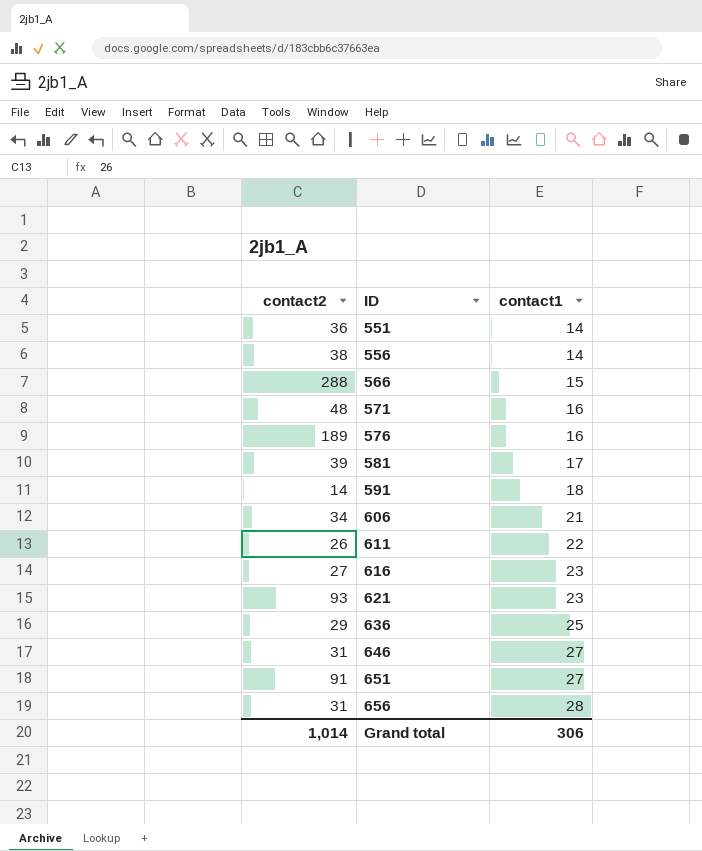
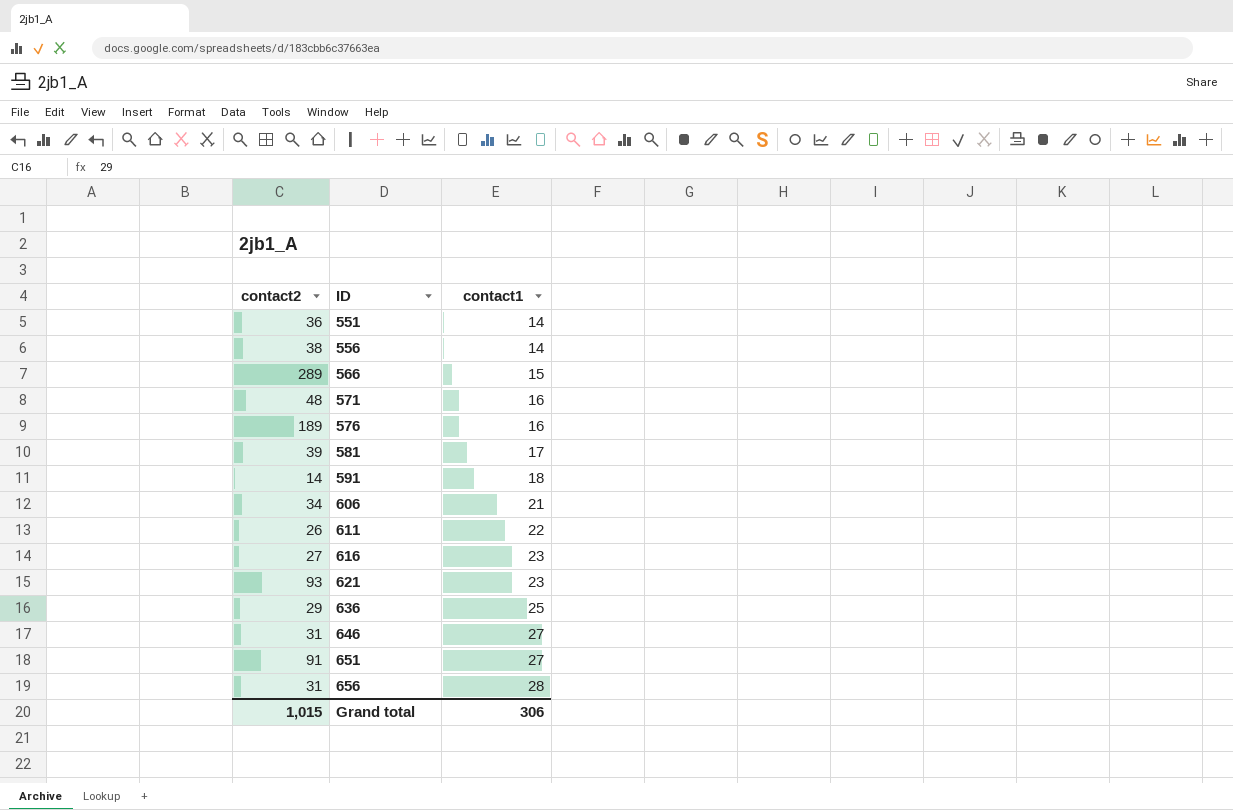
566 | contact2: 288 -> 289
Grand total | contact2: 1,014 -> 1,015

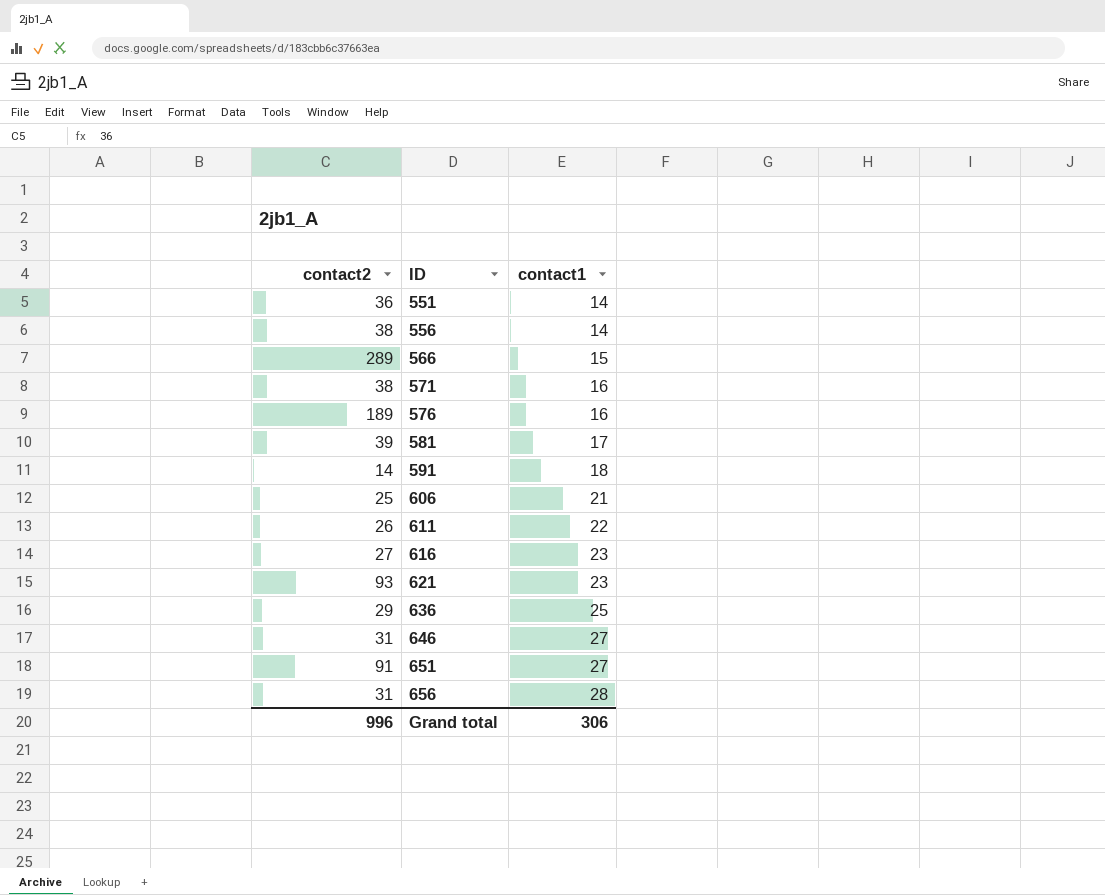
571 | contact2: 48 -> 38
606 | contact2: 34 -> 25
Grand total | contact2: 1,015 -> 996

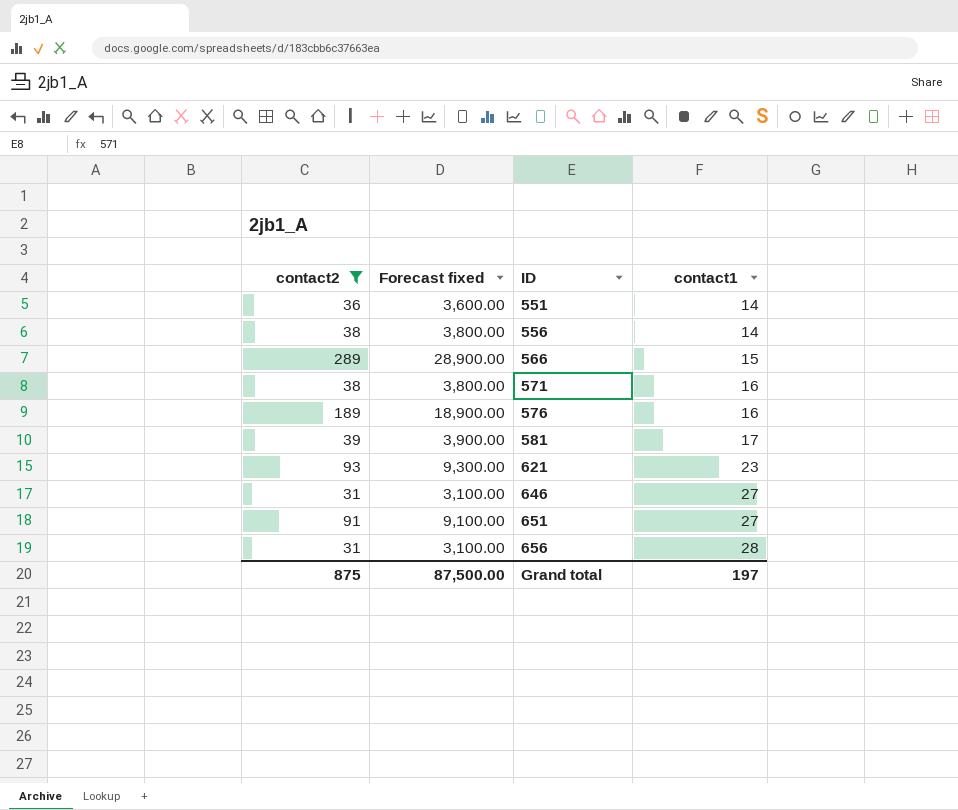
filter: none -> contact2 >= 31
column Forecast fixed | formula: none -> [contact2] * 100
Grand total | contact2: 996 -> 875
Grand total | contact1: 306 -> 197

